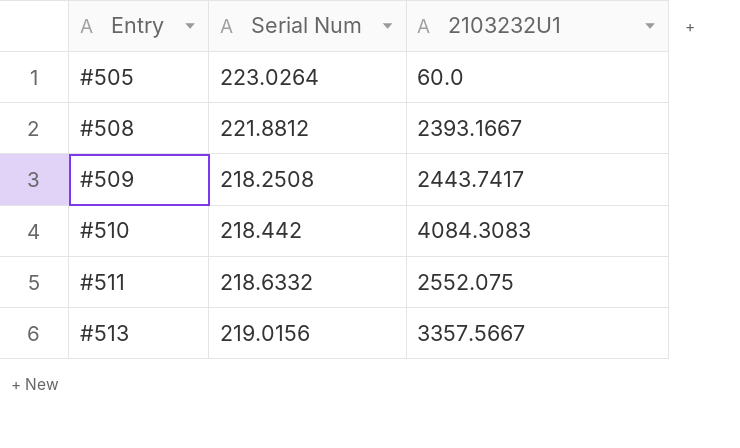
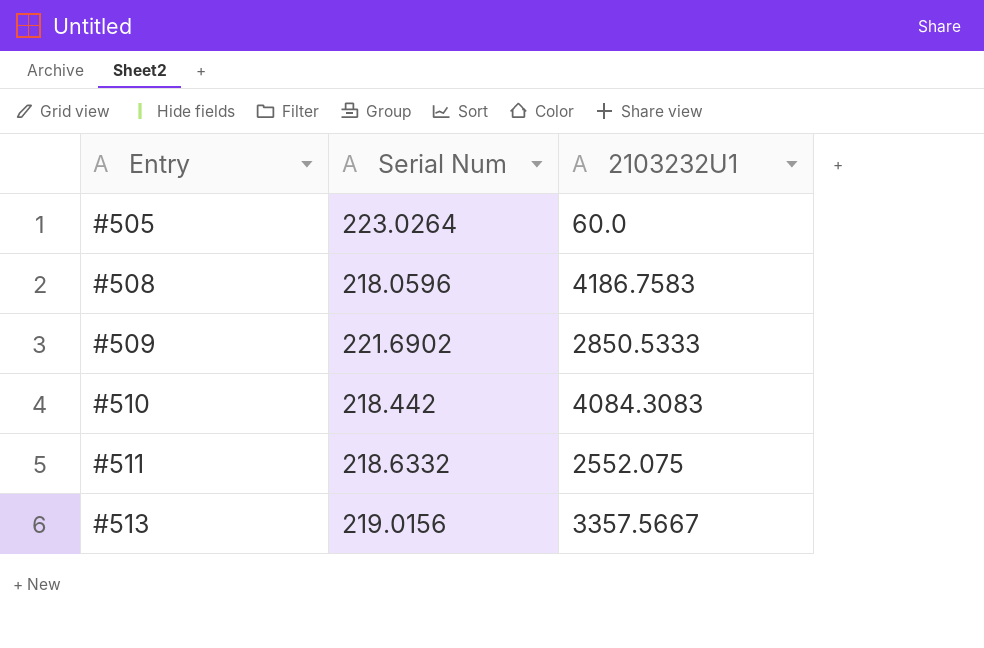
#508 | Serial Num: 221.8812 -> 218.0596
#508 | 2103232U1: 2393.1667 -> 4186.7583
#509 | Serial Num: 218.2508 -> 221.6902
#509 | 2103232U1: 2443.7417 -> 2850.5333

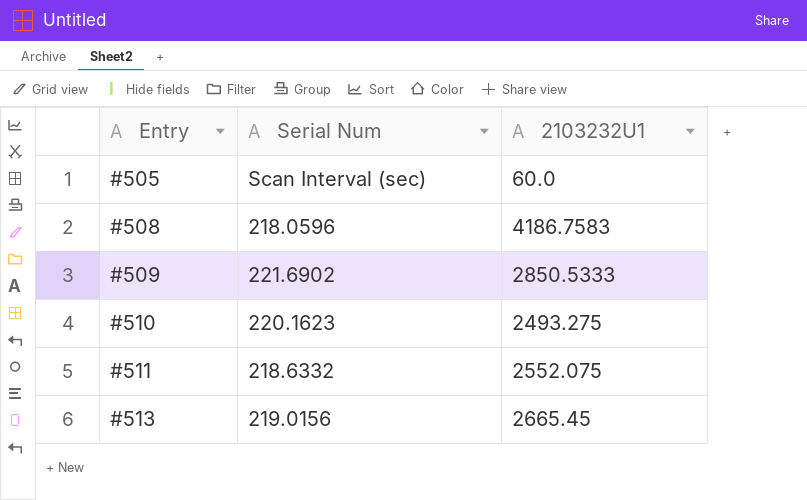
#505 | Serial Num: 223.0264 -> Scan Interval (sec)
#510 | Serial Num: 218.442 -> 220.1623
#510 | 2103232U1: 4084.3083 -> 2493.275
#513 | 2103232U1: 3357.5667 -> 2665.45

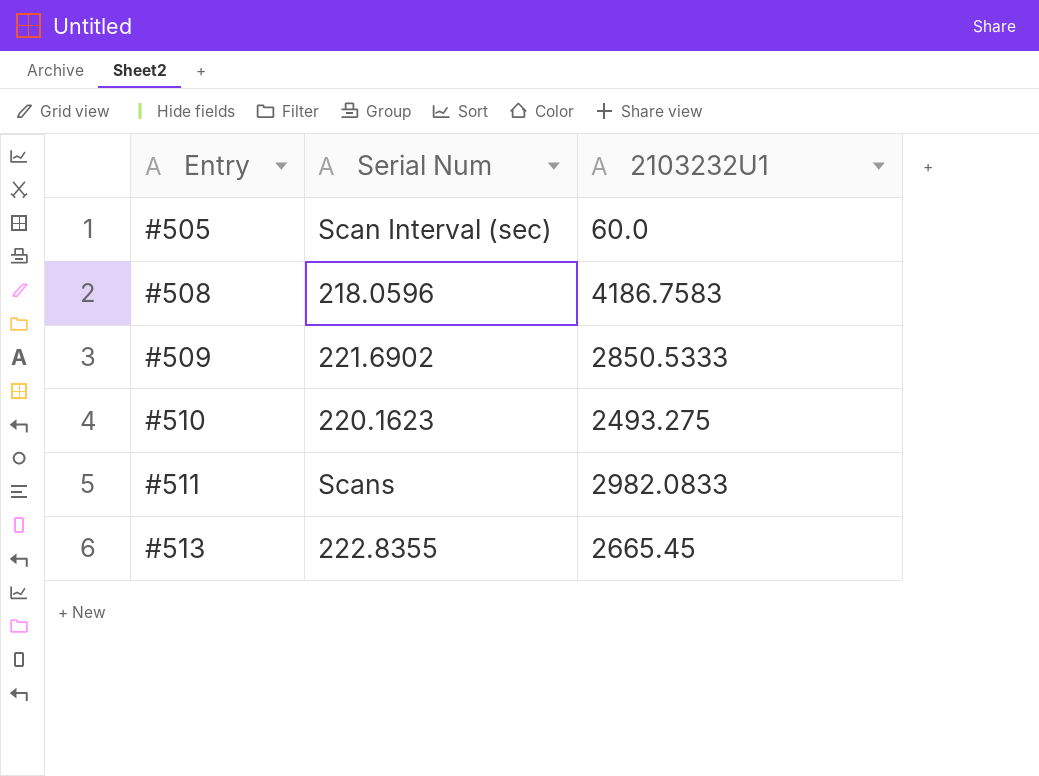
#511 | Serial Num: 218.6332 -> Scans
#511 | 2103232U1: 2552.075 -> 2982.0833
#513 | Serial Num: 219.0156 -> 222.8355

